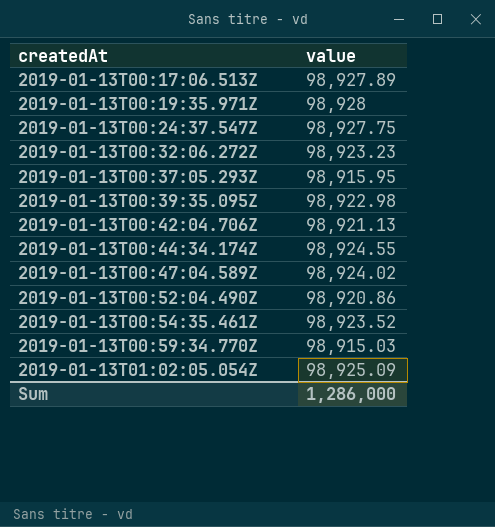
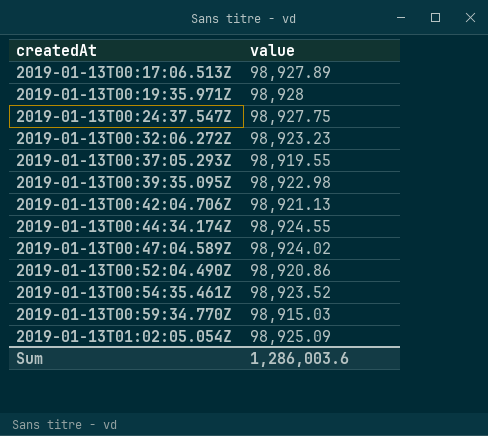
2019-01-13T00:37:05.293Z | value: 98,915.95 -> 98,919.55
Sum | value: 1,286,000 -> 1,286,003.6

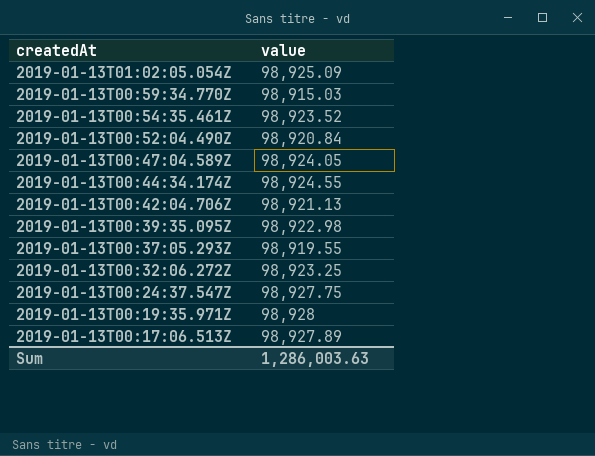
row order: createdAt ascending -> createdAt descending
2019-01-13T00:52:04.490Z | value: 98,920.86 -> 98,920.84
2019-01-13T00:47:04.589Z | value: 98,924.02 -> 98,924.05
2019-01-13T00:32:06.272Z | value: 98,923.23 -> 98,923.25
Sum | value: 1,286,003.6 -> 1,286,003.63

